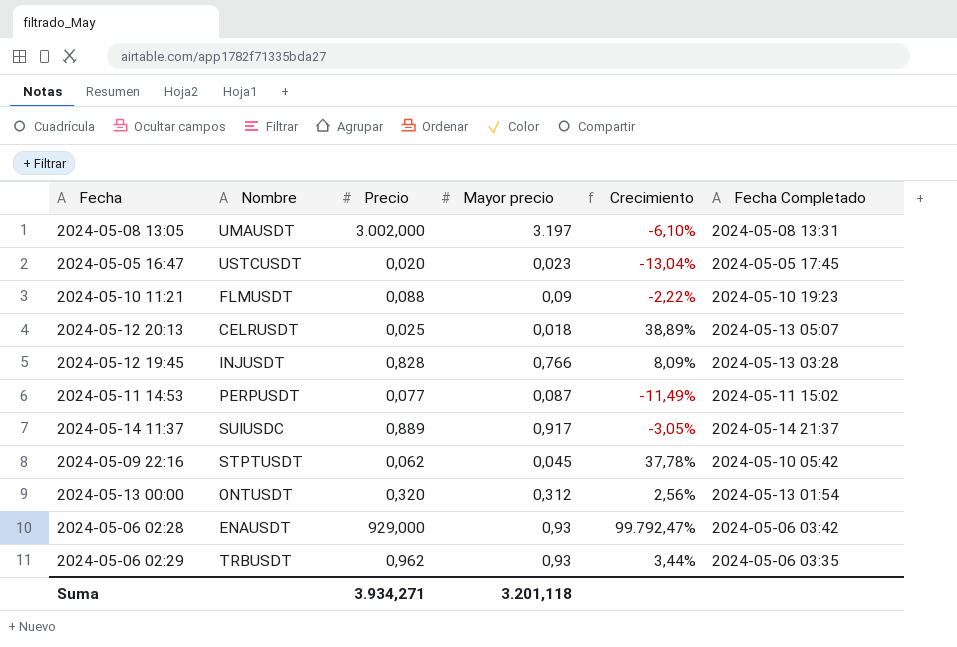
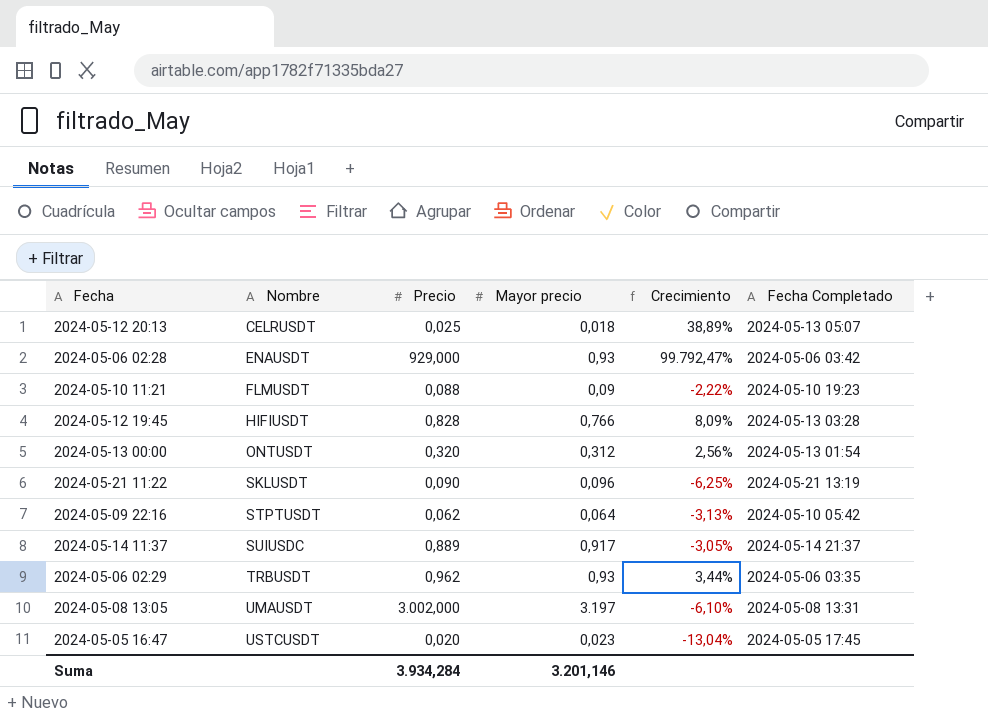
row order: none -> Nombre ascending
row 2024-05-11 14:53: PERPUSDT | 0,077 | 0,087 | -11,49% | 2024-05-11 15:02 -> none
2024-05-12 19:45 | Nombre: INJUSDT -> HIFIUSDT
row 2024-05-21 11:22: none -> SKLUSDT | 0,090 | 0,096 | -6,25% | 2024-05-21 13:19
2024-05-09 22:16 | Mayor precio: 0,045 -> 0,064
2024-05-09 22:16 | Crecimiento: 37,78% -> -3,13%
Suma | Precio: 3.934,271 -> 3.934,284
Suma | Mayor precio: 3.201,118 -> 3.201,146

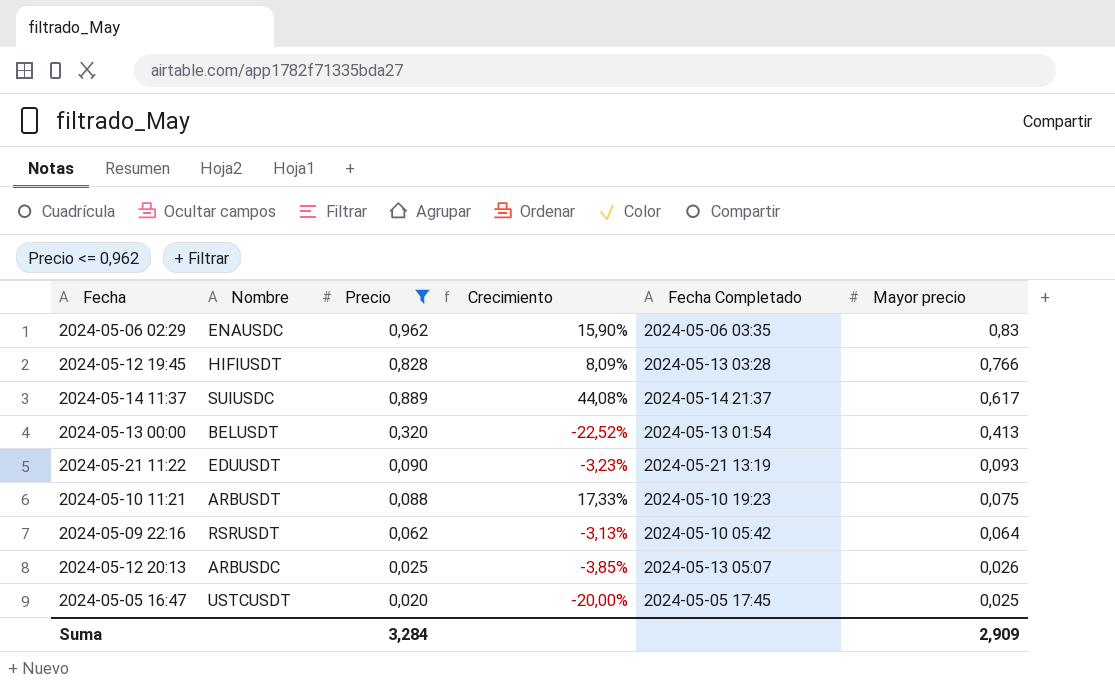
filter: none -> Precio <= 0,962
row order: Nombre ascending -> Mayor precio descending
column Mayor precio | position: 4 -> 6
2024-05-06 02:29 | Nombre: TRBUSDT -> ENAUSDC
2024-05-06 02:29 | Crecimiento: 3,44% -> 15,90%
2024-05-06 02:29 | Mayor precio: 0,93 -> 0,83
2024-05-14 11:37 | Crecimiento: -3,05% -> 44,08%
2024-05-14 11:37 | Mayor precio: 0,917 -> 0,617
2024-05-13 00:00 | Nombre: ONTUSDT -> BELUSDT
2024-05-13 00:00 | Crecimiento: 2,56% -> -22,52%
2024-05-13 00:00 | Mayor precio: 0,312 -> 0,413
2024-05-21 11:22 | Nombre: SKLUSDT -> EDUUSDT
2024-05-21 11:22 | Crecimiento: -6,25% -> -3,23%
2024-05-21 11:22 | Mayor precio: 0,096 -> 0,093
2024-05-10 11:21 | Nombre: FLMUSDT -> ARBUSDT
2024-05-10 11:21 | Crecimiento: -2,22% -> 17,33%
2024-05-10 11:21 | Mayor precio: 0,09 -> 0,075
2024-05-09 22:16 | Nombre: STPTUSDT -> RSRUSDT
2024-05-12 20:13 | Nombre: CELRUSDT -> ARBUSDC
2024-05-12 20:13 | Crecimiento: 38,89% -> -3,85%
2024-05-12 20:13 | Mayor precio: 0,018 -> 0,026
2024-05-05 16:47 | Crecimiento: -13,04% -> -20,00%
2024-05-05 16:47 | Mayor precio: 0,023 -> 0,025
Suma | Precio: 3.934,284 -> 3,284
Suma | Mayor precio: 3.201,146 -> 2,909

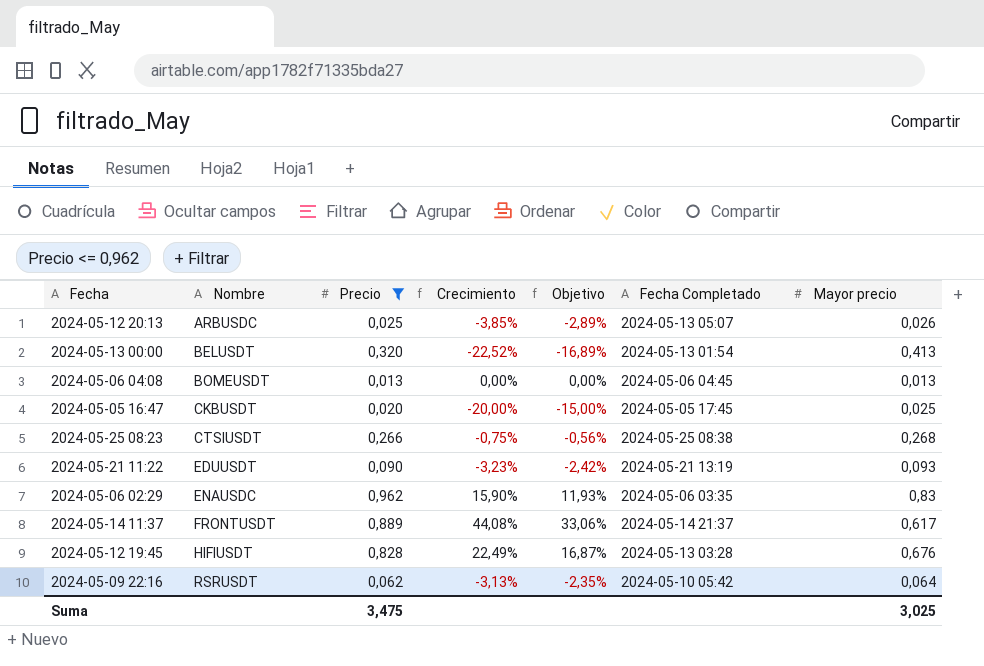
row order: Mayor precio descending -> Nombre ascending
column Objetivo | formula: none -> [Crecimiento] * 0,75
row 2024-05-10 11:21: ARBUSDT | 0,088 | 17,33% | 2024-05-10 19:23 | 0,075 -> none
row 2024-05-06 04:08: none -> BOMEUSDT | 0,013 | 0,00% | 0,00% | 2024-05-06 04:45 | 0,013
2024-05-05 16:47 | Nombre: USTCUSDT -> CKBUSDT
row 2024-05-25 08:23: none -> CTSIUSDT | 0,266 | -0,75% | -0,56% | 2024-05-25 08:38 | 0,268
2024-05-14 11:37 | Nombre: SUIUSDC -> FRONTUSDT
2024-05-12 19:45 | Crecimiento: 8,09% -> 22,49%
2024-05-12 19:45 | Mayor precio: 0,766 -> 0,676
Suma | Precio: 3,284 -> 3,475
Suma | Mayor precio: 2,909 -> 3,025

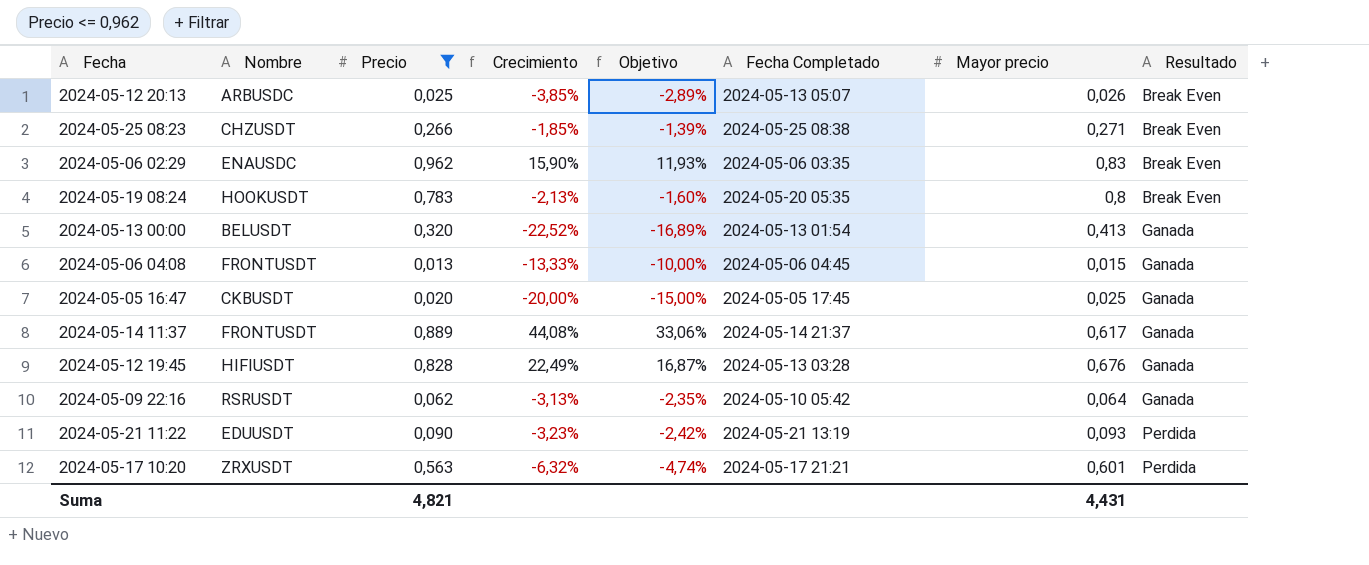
row order: Nombre ascending -> Resultado ascending
column Resultado | position: none -> 8
2024-05-25 08:23 | Nombre: CTSIUSDT -> CHZUSDT
2024-05-25 08:23 | Crecimiento: -0,75% -> -1,85%
2024-05-25 08:23 | Objetivo: -0,56% -> -1,39%
2024-05-25 08:23 | Mayor precio: 0,268 -> 0,271
row 2024-05-19 08:24: none -> HOOKUSDT | 0,783 | -2,13% | -1,60% | 2024-05-20 05:35 | 0,8 | Break Even
2024-05-06 04:08 | Nombre: BOMEUSDT -> FRONTUSDT
2024-05-06 04:08 | Crecimiento: 0,00% -> -13,33%
2024-05-06 04:08 | Objetivo: 0,00% -> -10,00%
2024-05-06 04:08 | Mayor precio: 0,013 -> 0,015
row 2024-05-17 10:20: none -> ZRXUSDT | 0,563 | -6,32% | -4,74% | 2024-05-17 21:21 | 0,601 | Perdida
Suma | Precio: 3,475 -> 4,821
Suma | Mayor precio: 3,025 -> 4,431

